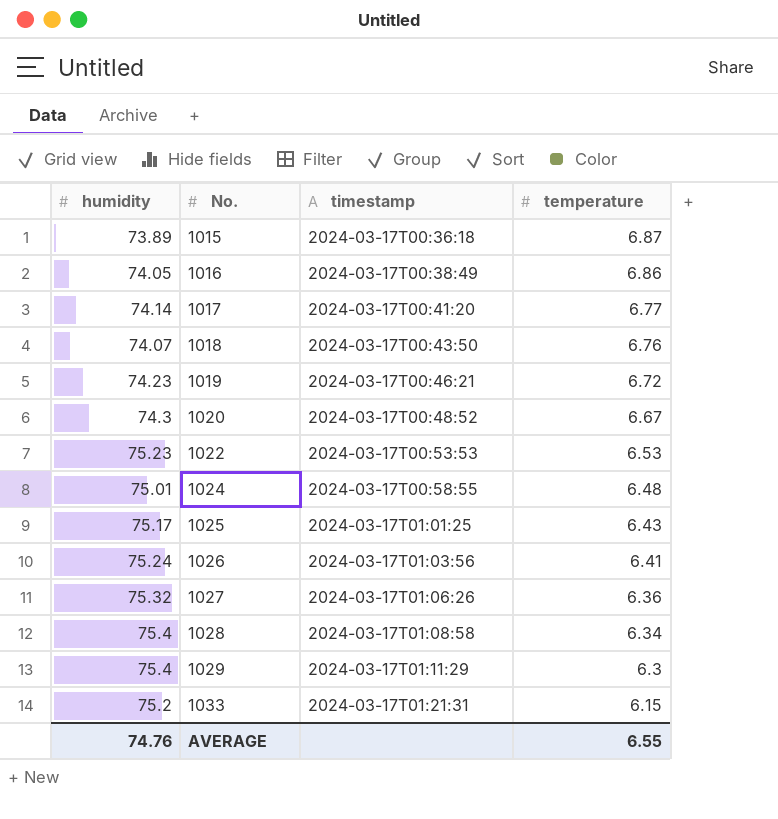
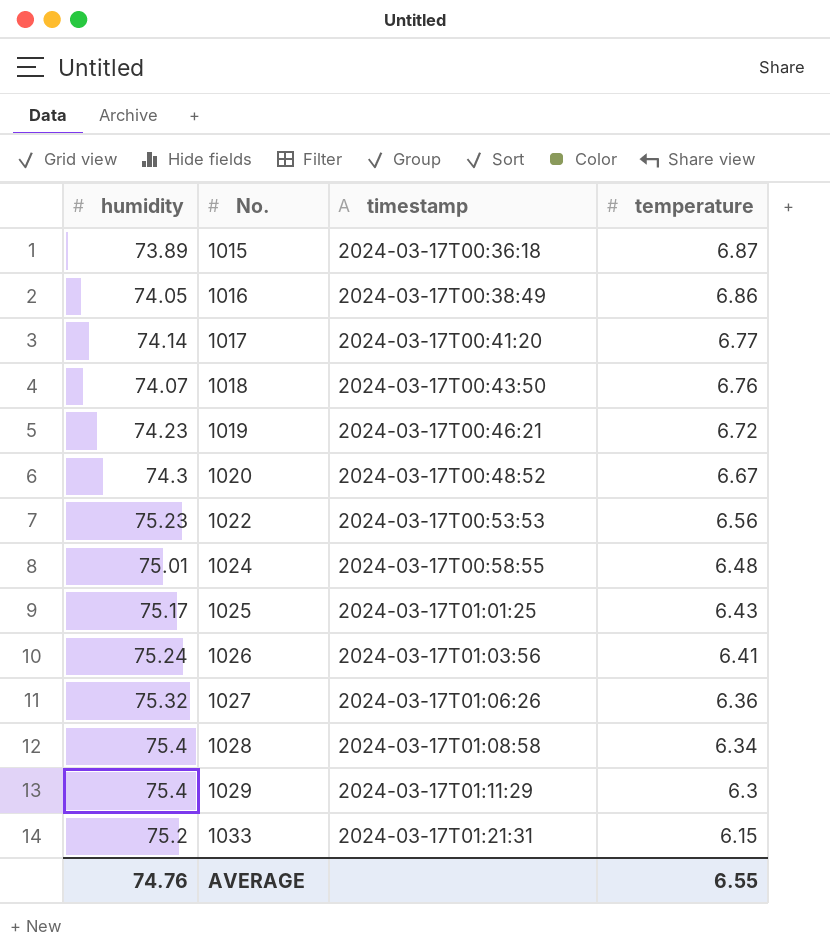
1022 | temperature: 6.53 -> 6.56

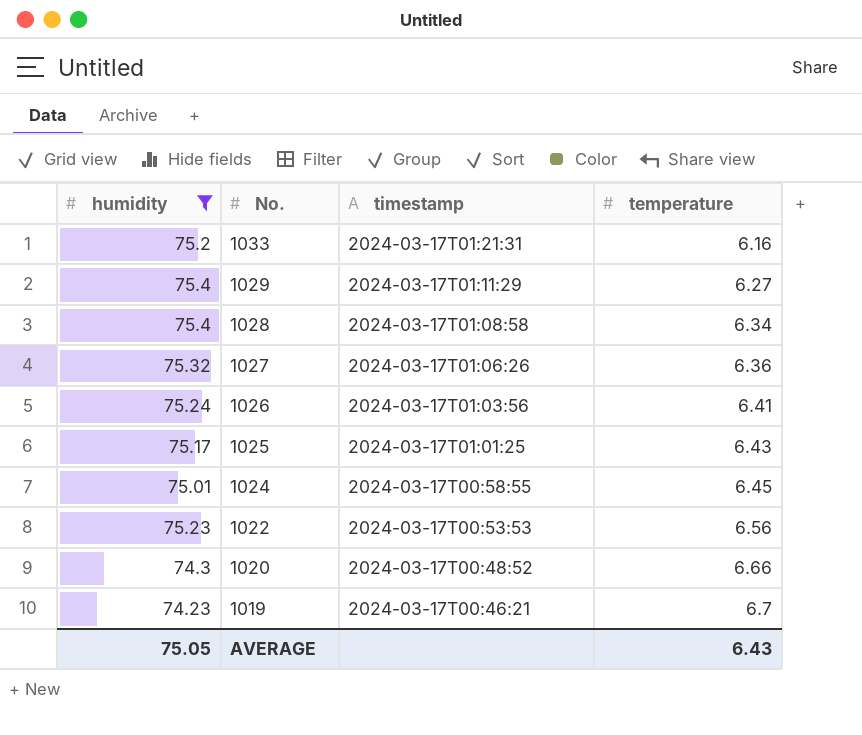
filter: none -> humidity >= 74.23
row order: No. ascending -> No. descending
1033 | temperature: 6.15 -> 6.16
1029 | temperature: 6.3 -> 6.27
1024 | temperature: 6.48 -> 6.45
1020 | temperature: 6.67 -> 6.66
1019 | temperature: 6.72 -> 6.7
AVERAGE | humidity: 74.76 -> 75.05
AVERAGE | temperature: 6.55 -> 6.43

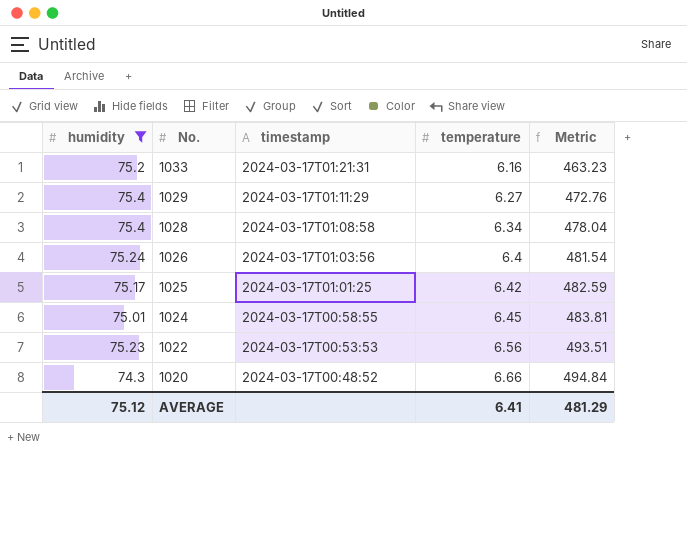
column Metric | formula: none -> [humidity] * [temperature]
row 1027: 75.32 | 2024-03-17T01:06:26 | 6.36 -> none
row 1019: 74.23 | 2024-03-17T00:46:21 | 6.7 -> none
1026 | temperature: 6.41 -> 6.4
1025 | temperature: 6.43 -> 6.42
AVERAGE | humidity: 75.05 -> 75.12
AVERAGE | temperature: 6.43 -> 6.41

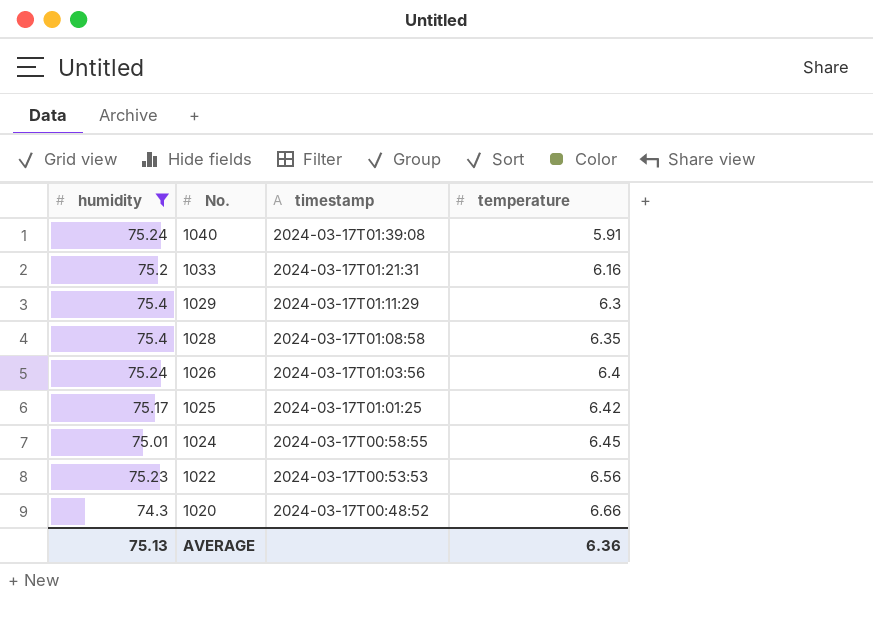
column Metric | formula: [humidity] * [temperature] -> none
row 1040: none -> 75.24 | 2024-03-17T01:39:08 | 5.91
1029 | temperature: 6.27 -> 6.3
1028 | temperature: 6.34 -> 6.35
AVERAGE | humidity: 75.12 -> 75.13
AVERAGE | temperature: 6.41 -> 6.36

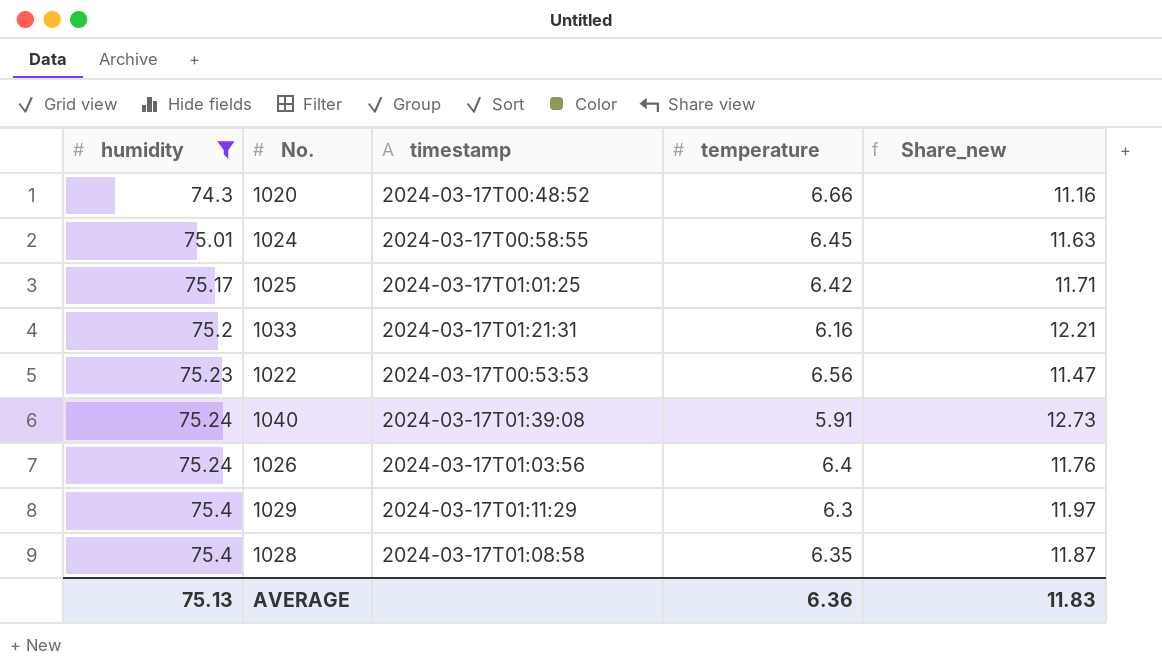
row order: No. descending -> humidity ascending
column Share_new | formula: none -> [humidity] / [temperature]

